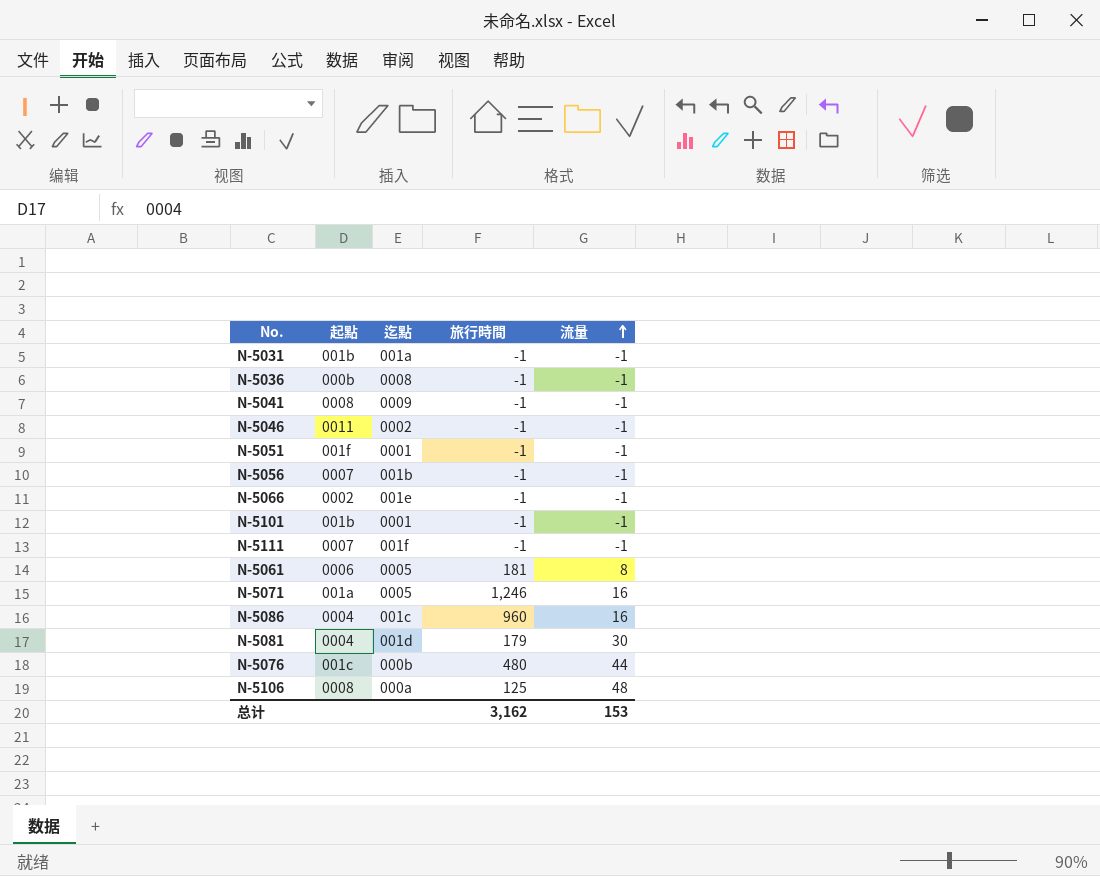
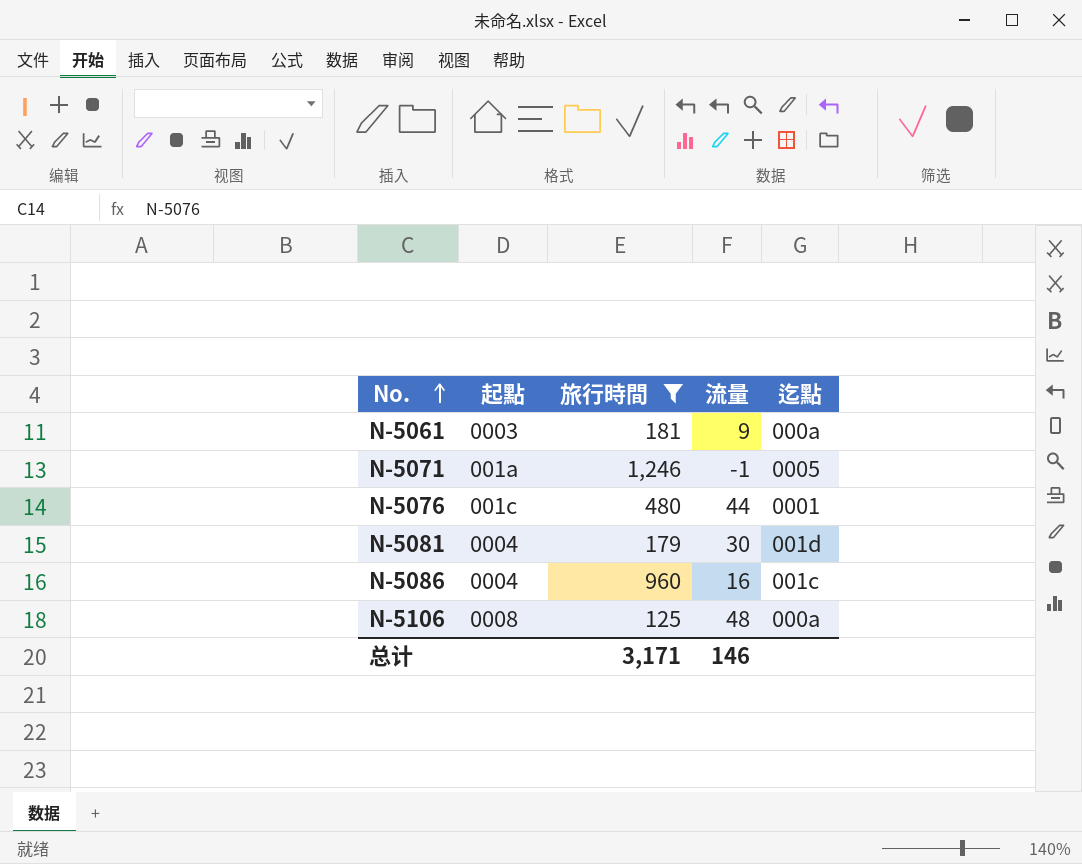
filter: none -> 旅行時間 != -1
row order: 流量 ascending -> No. ascending
column 迄點 | position: 3 -> 5
N-5061 | 起點: 0006 -> 0003
N-5061 | 流量: 8 -> 9
N-5061 | 迄點: 0005 -> 000a
N-5071 | 流量: 16 -> -1
N-5076 | 迄點: 000b -> 0001
总计 | 旅行時間: 3,162 -> 3,171
总计 | 流量: 153 -> 146

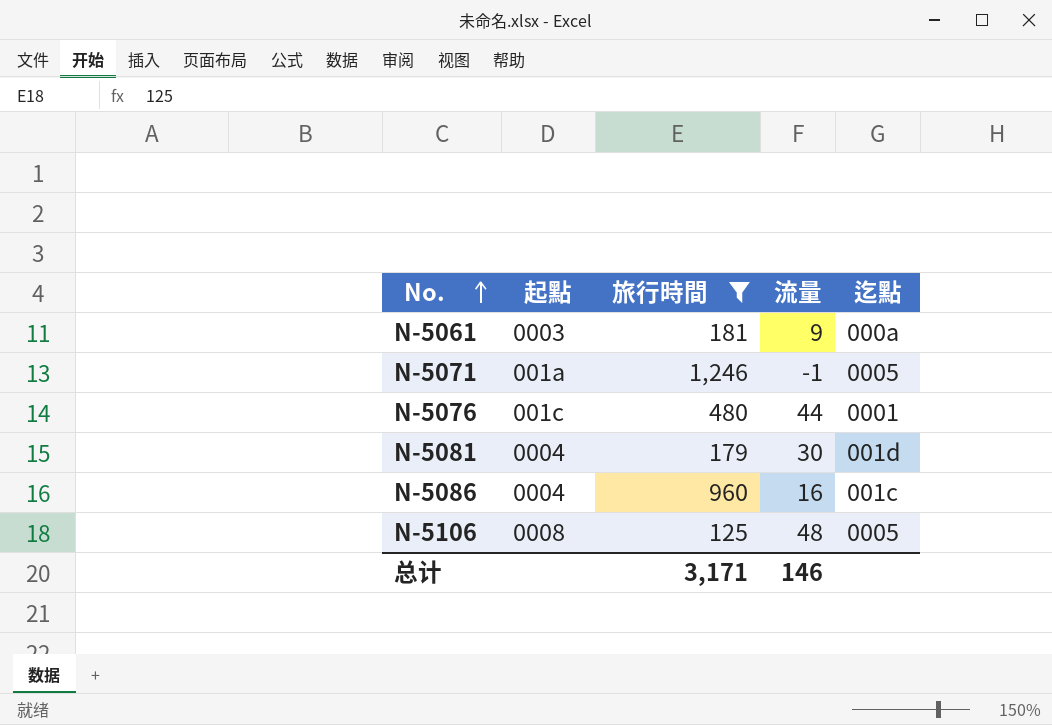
N-5106 | 迄點: 000a -> 0005

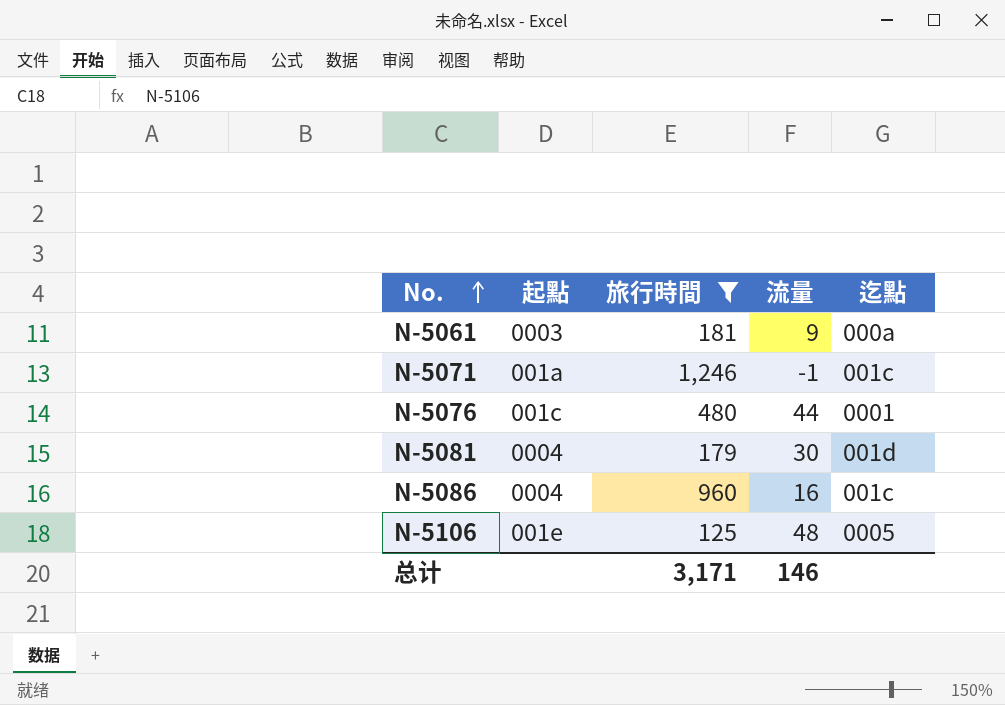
N-5071 | 迄點: 0005 -> 001c
N-5106 | 起點: 0008 -> 001e

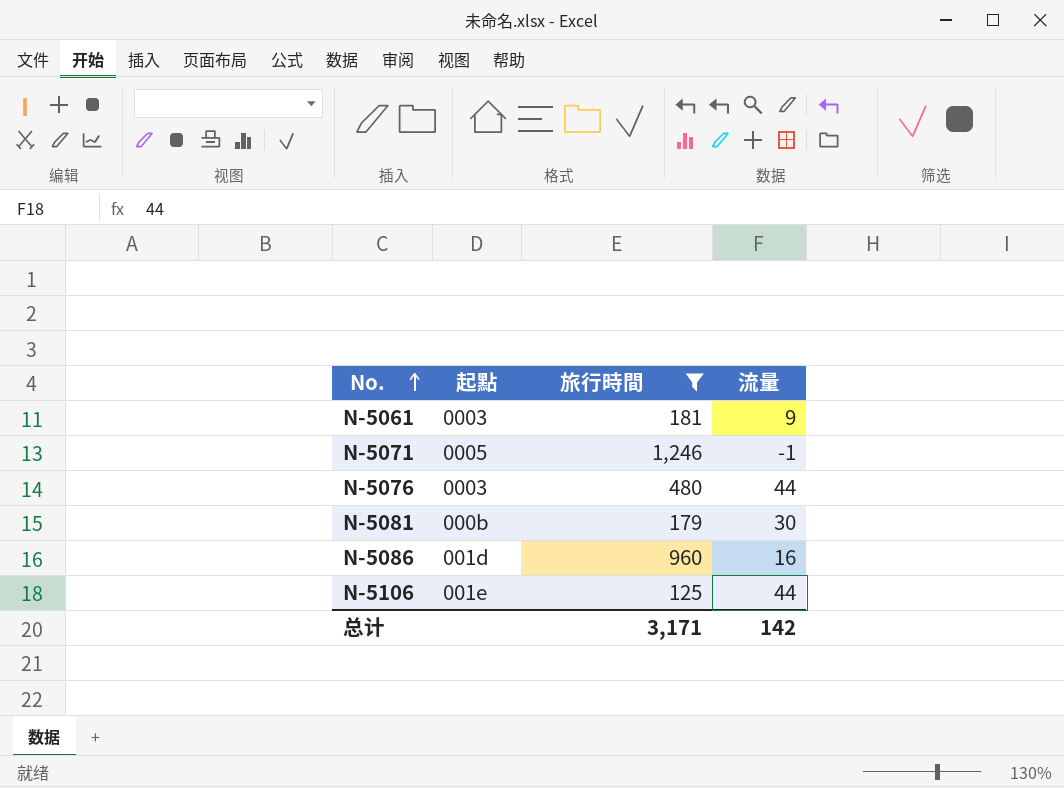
column 迄點 | position: 5 -> none
N-5071 | 起點: 001a -> 0005
N-5076 | 起點: 001c -> 0003
N-5081 | 起點: 0004 -> 000b
N-5086 | 起點: 0004 -> 001d
N-5106 | 流量: 48 -> 44
总计 | 流量: 146 -> 142

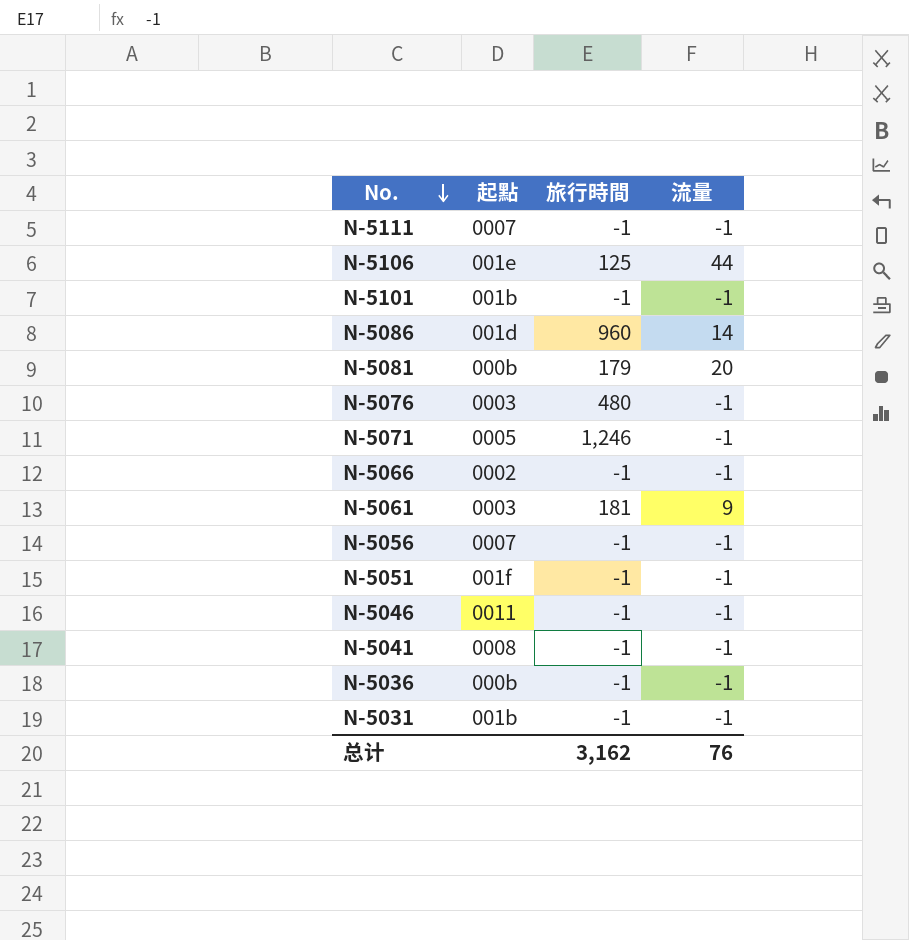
filter: 旅行時間 != -1 -> none
row order: No. ascending -> No. descending
N-5086 | 流量: 16 -> 14
N-5081 | 流量: 30 -> 20
N-5076 | 流量: 44 -> -1
总计 | 旅行時間: 3,171 -> 3,162
总计 | 流量: 142 -> 76

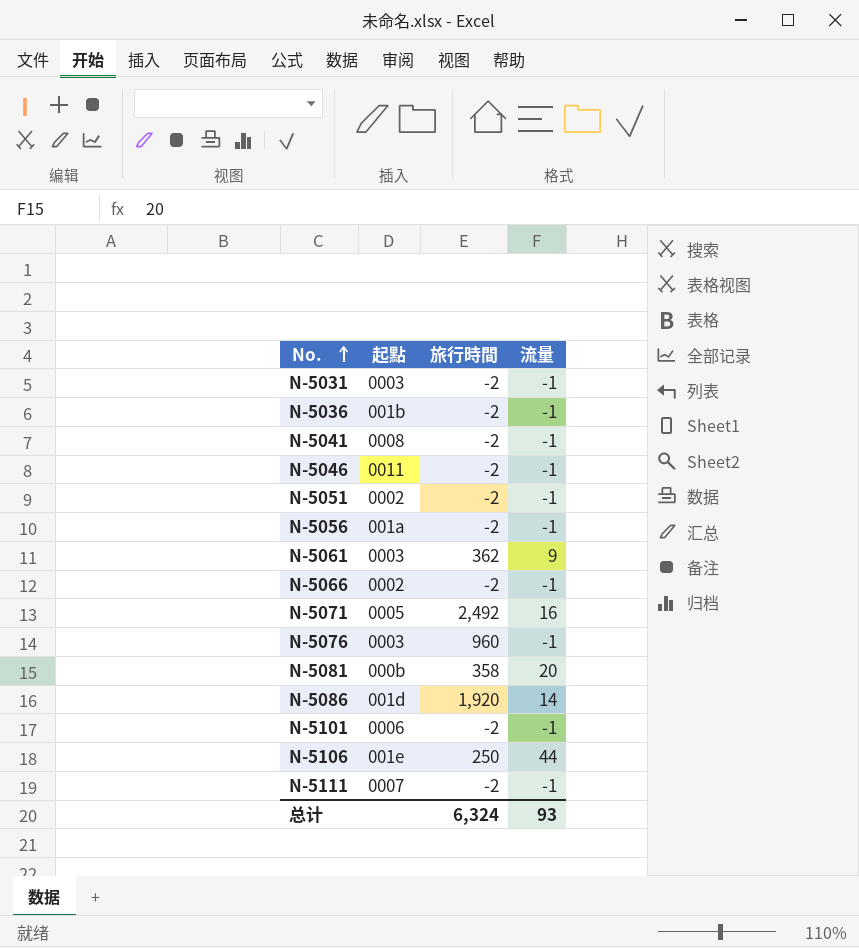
row order: No. descending -> No. ascending
N-5031 | 起點: 001b -> 0003
N-5031 | 旅行時間: -1 -> -2
N-5036 | 起點: 000b -> 001b
N-5036 | 旅行時間: -1 -> -2
N-5041 | 旅行時間: -1 -> -2
N-5046 | 旅行時間: -1 -> -2
N-5051 | 起點: 001f -> 0002
N-5051 | 旅行時間: -1 -> -2
N-5056 | 起點: 0007 -> 001a
N-5056 | 旅行時間: -1 -> -2
N-5061 | 旅行時間: 181 -> 362
N-5066 | 旅行時間: -1 -> -2
N-5071 | 旅行時間: 1,246 -> 2,492
N-5071 | 流量: -1 -> 16
N-5076 | 旅行時間: 480 -> 960
N-5081 | 旅行時間: 179 -> 358
N-5086 | 旅行時間: 960 -> 1,920
N-5101 | 起點: 001b -> 0006
N-5101 | 旅行時間: -1 -> -2
N-5106 | 旅行時間: 125 -> 250
N-5111 | 旅行時間: -1 -> -2
总计 | 旅行時間: 3,162 -> 6,324
总计 | 流量: 76 -> 93

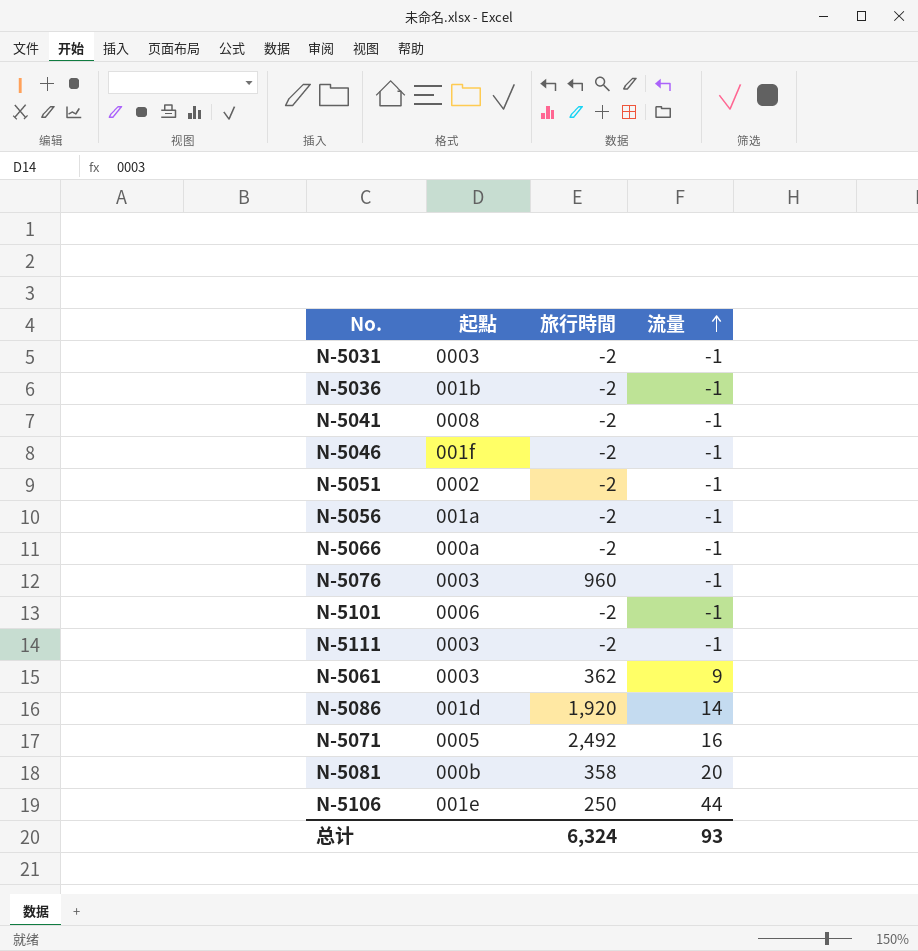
row order: No. ascending -> 流量 ascending
N-5046 | 起點: 0011 -> 001f
N-5066 | 起點: 0002 -> 000a
N-5111 | 起點: 0007 -> 0003

